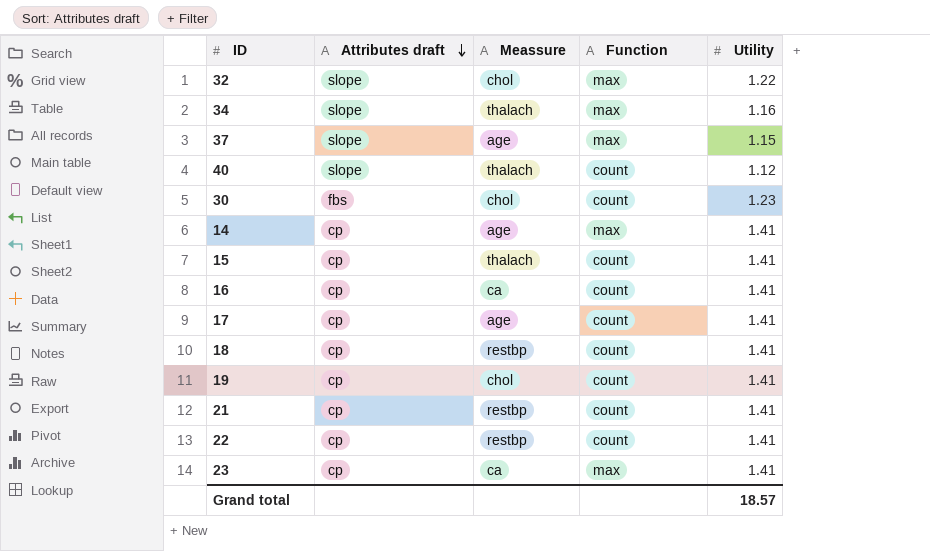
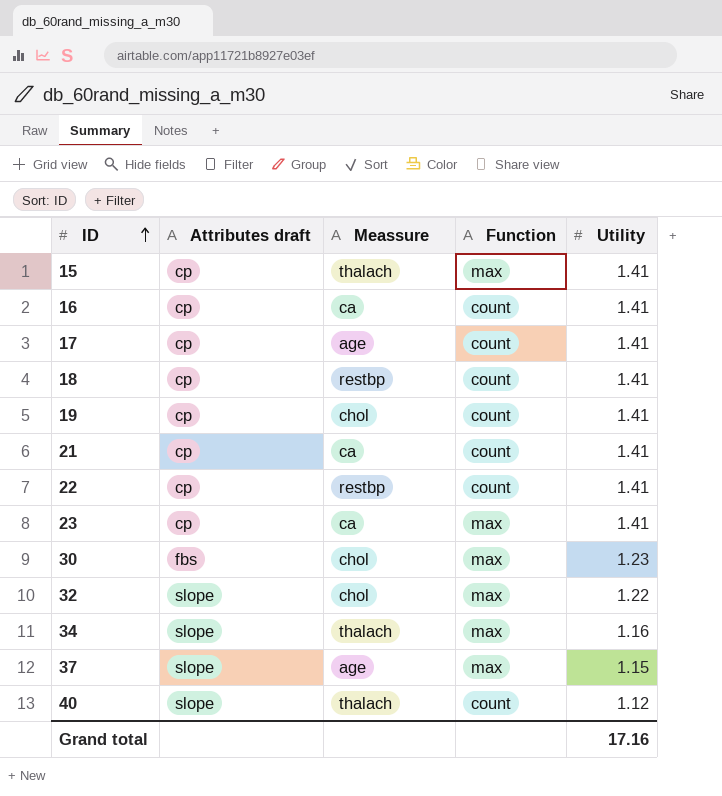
row order: Attributes draft descending -> ID ascending
row 14: cp | age | max | 1.41 -> none
15 | Function: count -> max
21 | Meassure: restbp -> ca
30 | Function: count -> max
Grand total | Utility: 18.57 -> 17.16

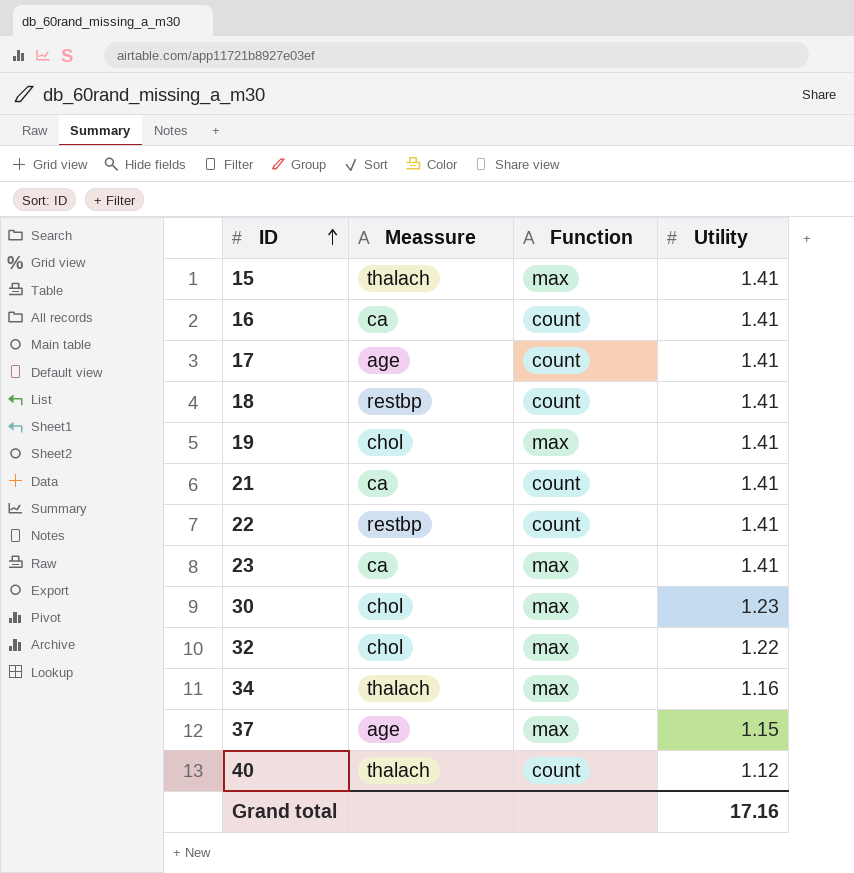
column Attributes draft | position: 2 -> none
19 | Function: count -> max

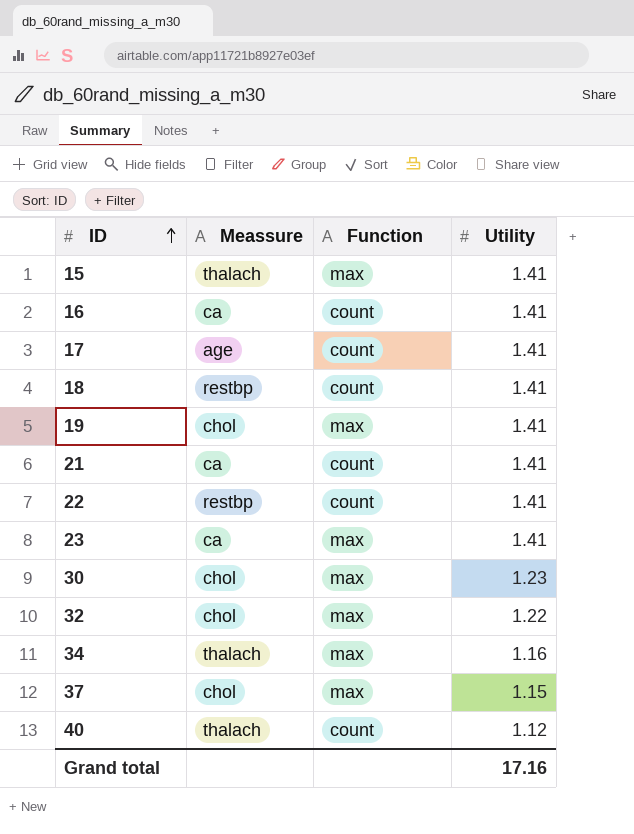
37 | Meassure: age -> chol

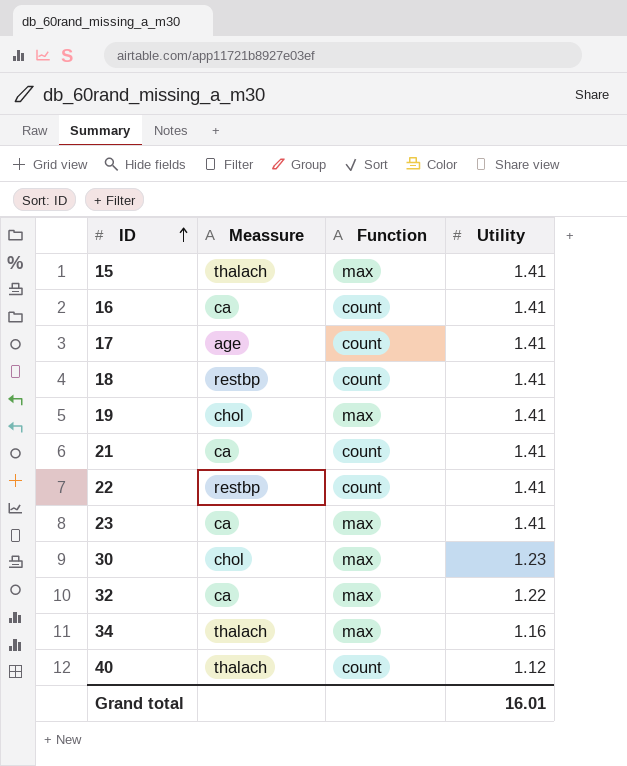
row 37: chol | max | 1.15 -> none
32 | Meassure: chol -> ca
Grand total | Utility: 17.16 -> 16.01

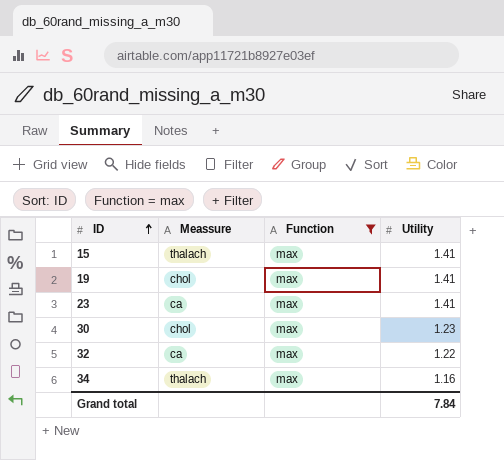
filter: none -> Function = max
Grand total | Utility: 16.01 -> 7.84

